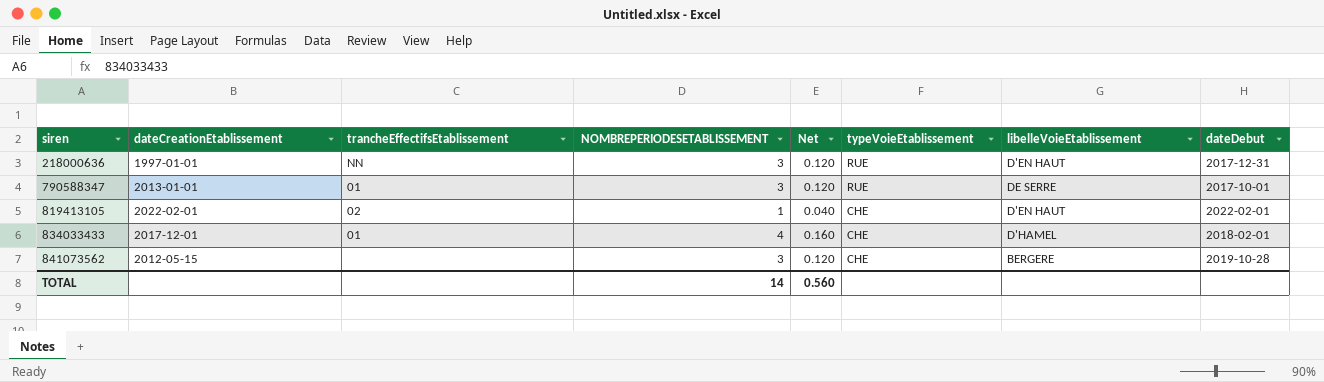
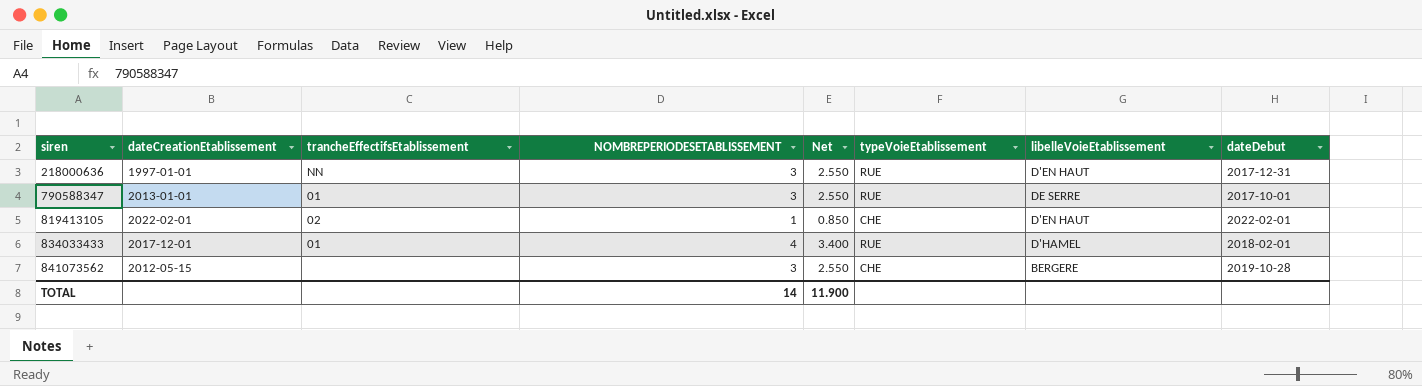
column Net | formula: [NOMBREPERIODESETABLISSEMENT] * 0.04 -> [NOMBREPERIODESETABLISSEMENT] * 0.85
834033433 | typeVoieEtablissement: CHE -> RUE
TOTAL | Net: 0.560 -> 11.900

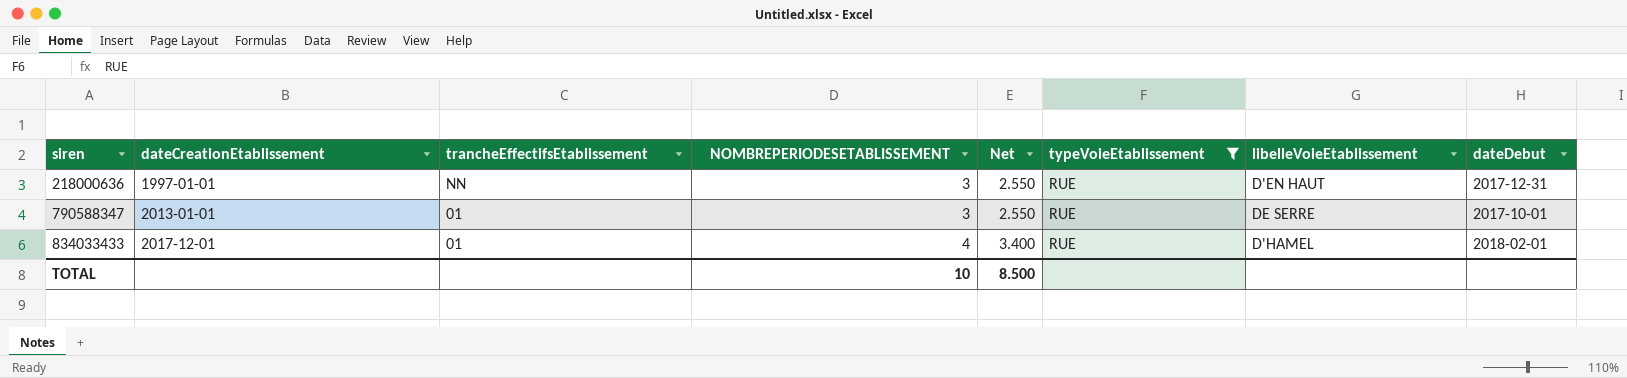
filter: none -> typeVoieEtablissement = RUE
TOTAL | NOMBREPERIODESETABLISSEMENT: 14 -> 10
TOTAL | Net: 11.900 -> 8.500

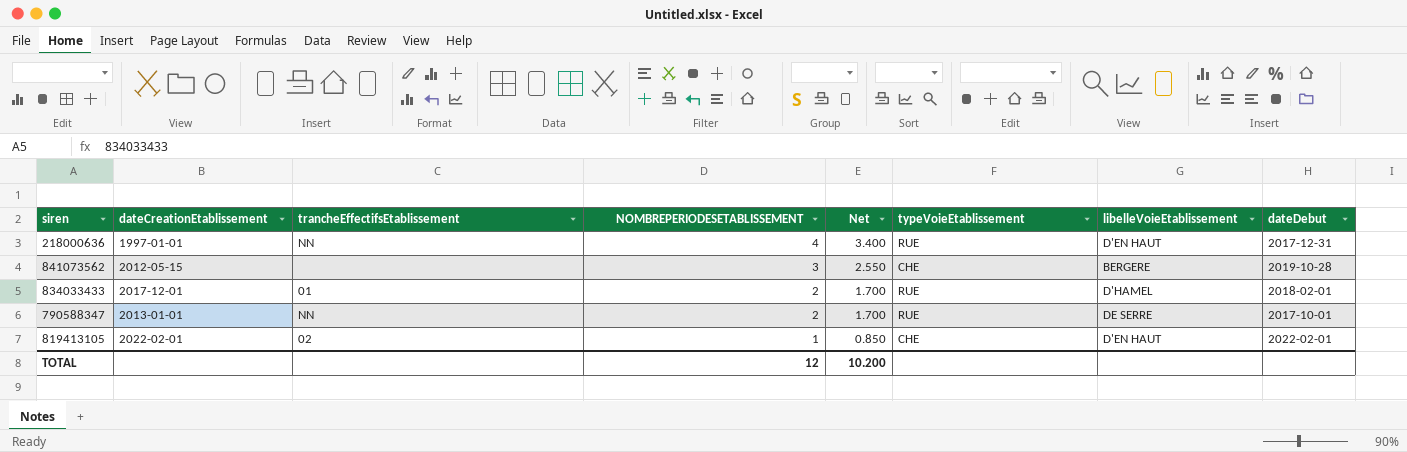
filter: typeVoieEtablissement = RUE -> none
row order: siren ascending -> NOMBREPERIODESETABLISSEMENT descending
218000636 | NOMBREPERIODESETABLISSEMENT: 3 -> 4
218000636 | Net: 2.550 -> 3.400
834033433 | NOMBREPERIODESETABLISSEMENT: 4 -> 2
834033433 | Net: 3.400 -> 1.700
790588347 | trancheEffectifsEtablissement: 01 -> NN
790588347 | NOMBREPERIODESETABLISSEMENT: 3 -> 2
790588347 | Net: 2.550 -> 1.700
TOTAL | NOMBREPERIODESETABLISSEMENT: 10 -> 12
TOTAL | Net: 8.500 -> 10.200

